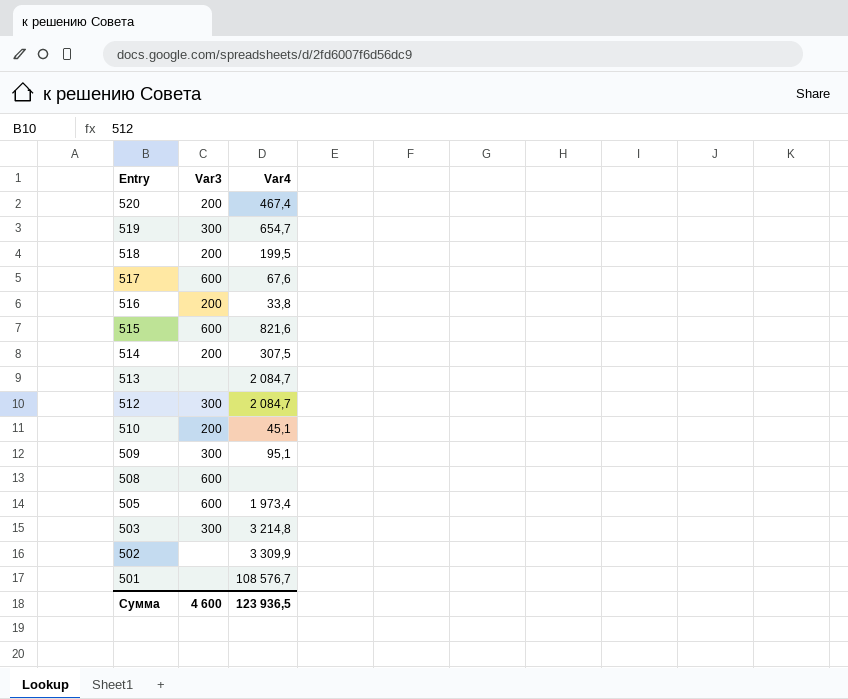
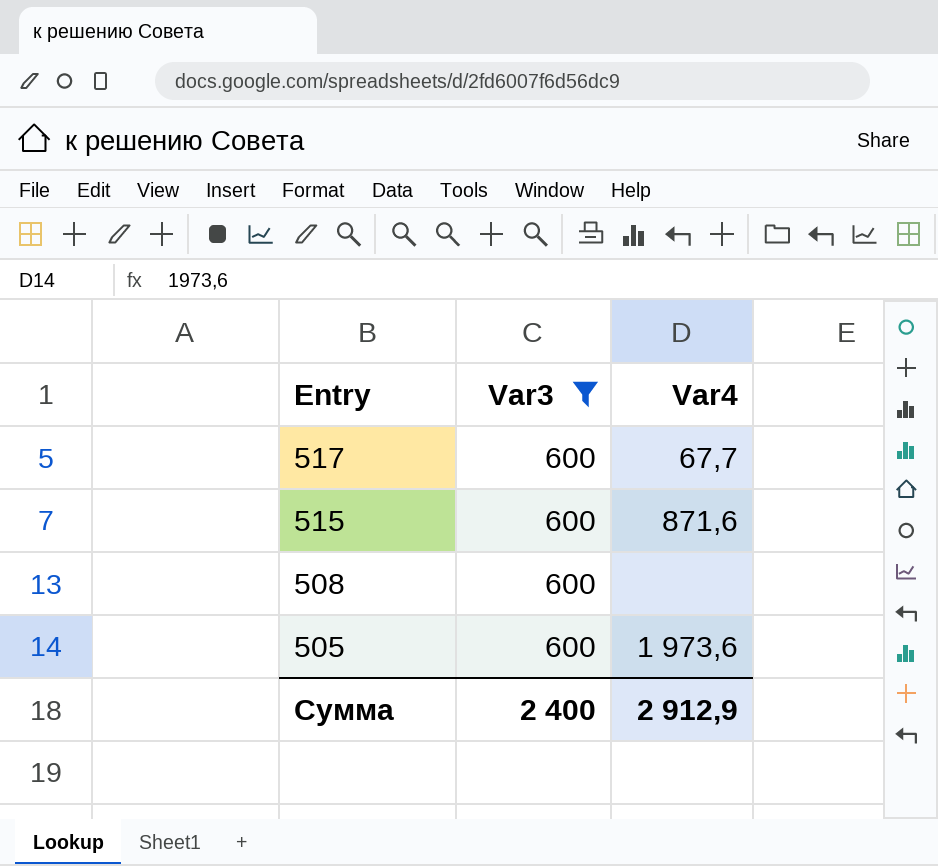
filter: none -> Var3 = 600
517 | Var4: 67,6 -> 67,7
515 | Var4: 821,6 -> 871,6
505 | Var4: 1 973,4 -> 1 973,6
Сумма | Var3: 4 600 -> 2 400
Сумма | Var4: 123 936,5 -> 2 912,9

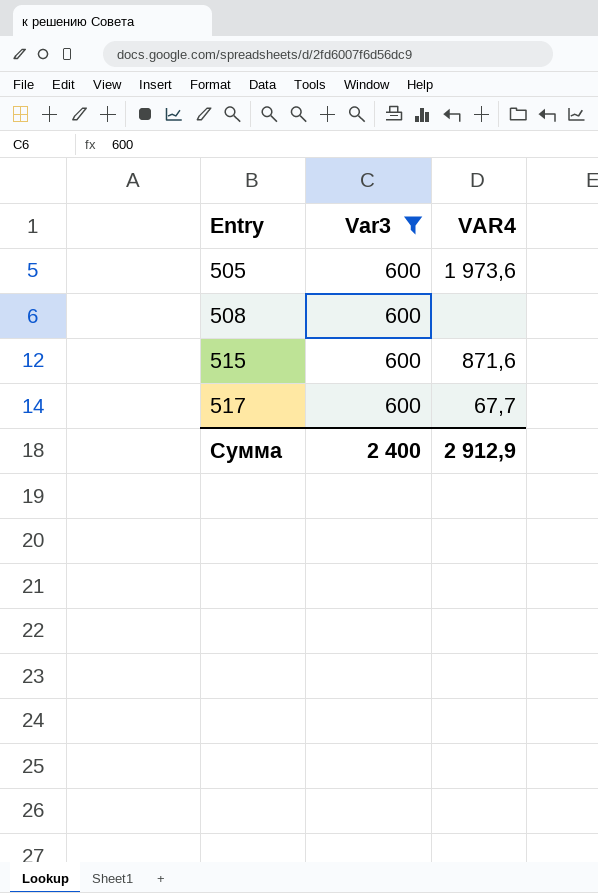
row order: Entry descending -> Entry ascending
column name: Var4 -> VAR4

